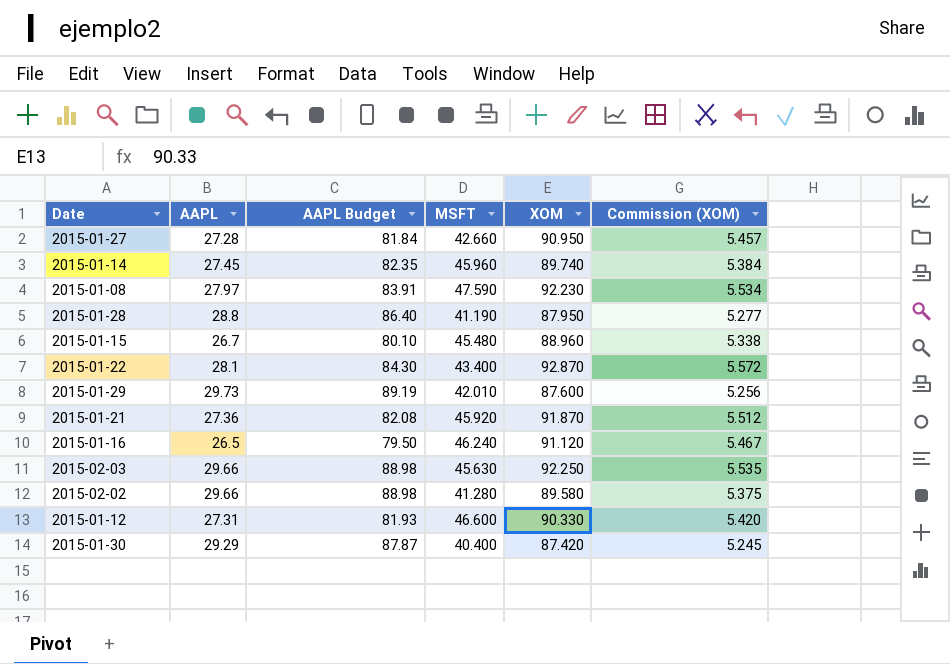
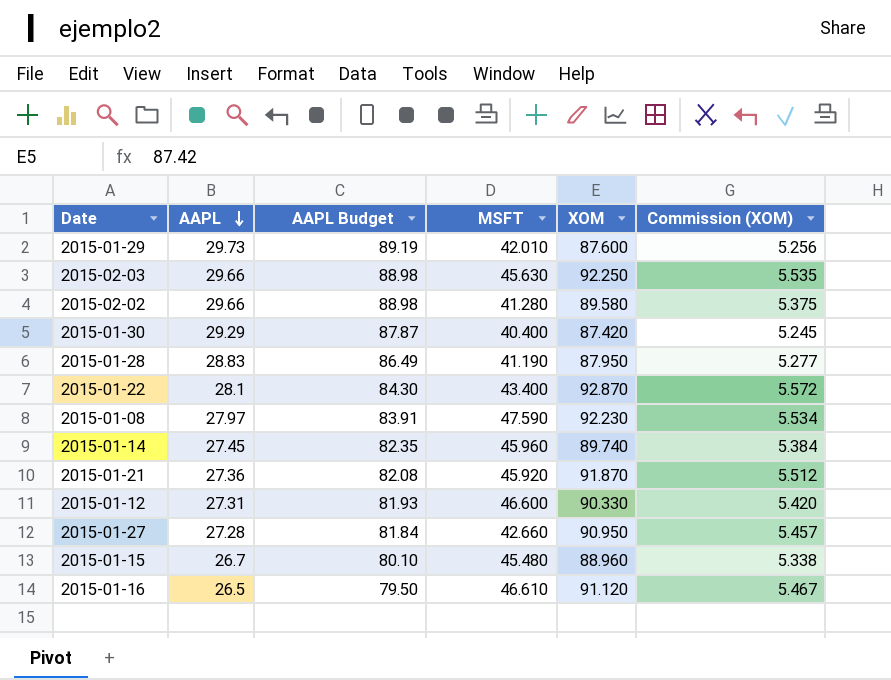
row order: none -> AAPL descending
2015-01-28 | AAPL: 28.8 -> 28.83
2015-01-28 | AAPL Budget: 86.40 -> 86.49
2015-01-16 | MSFT: 46.240 -> 46.610

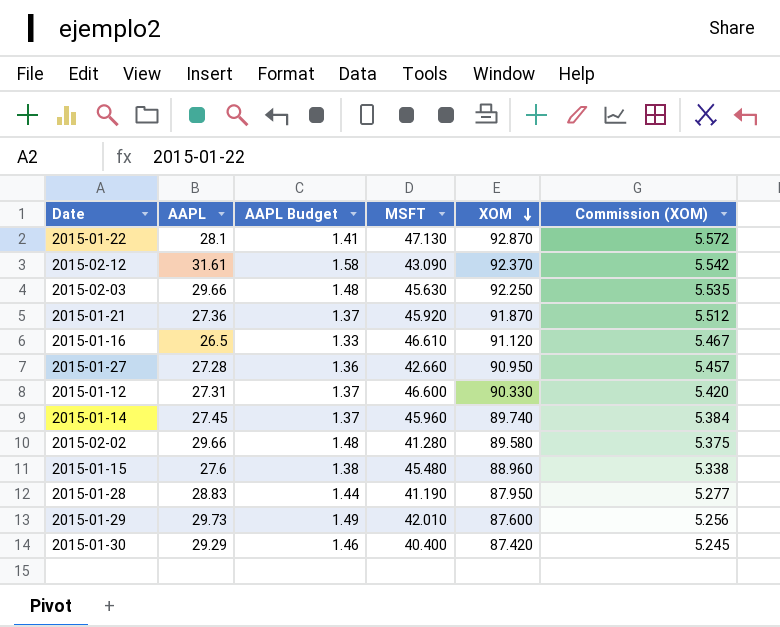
row order: AAPL descending -> XOM descending
column AAPL Budget | formula: [AAPL] * 3 -> [AAPL] * 0.05
row 2015-01-08: 27.97 | 83.91 | 47.590 | 92.230 | 5.534 -> none
2015-01-22 | MSFT: 43.400 -> 47.130
row 2015-02-12: none -> 31.61 | 1.58 | 43.090 | 92.370 | 5.542
2015-01-15 | AAPL: 26.7 -> 27.6

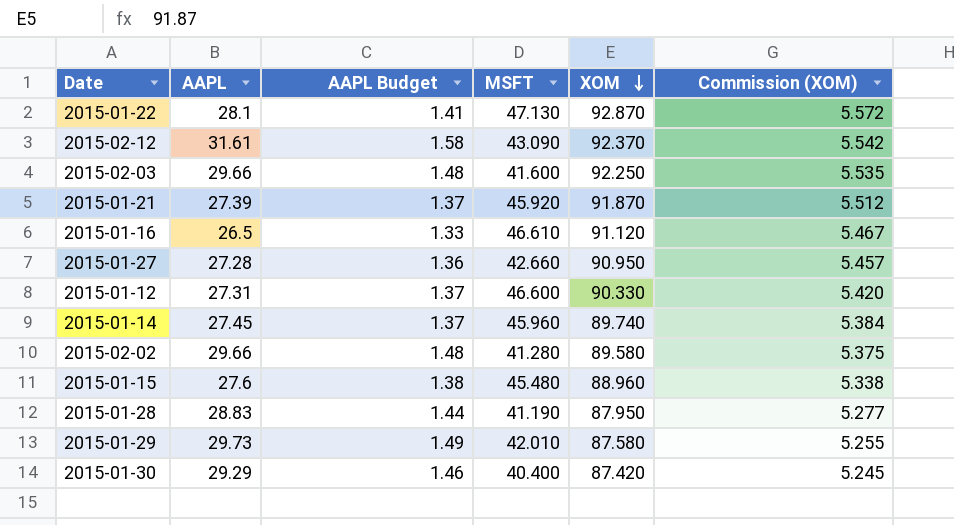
2015-02-03 | MSFT: 45.630 -> 41.600
2015-01-21 | AAPL: 27.36 -> 27.39
2015-01-29 | XOM: 87.600 -> 87.580
2015-01-29 | Commission (XOM): 5.256 -> 5.255

